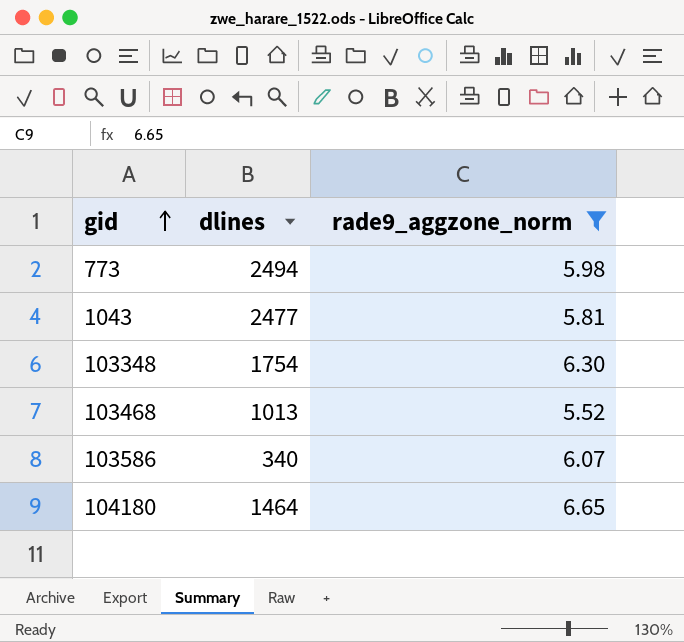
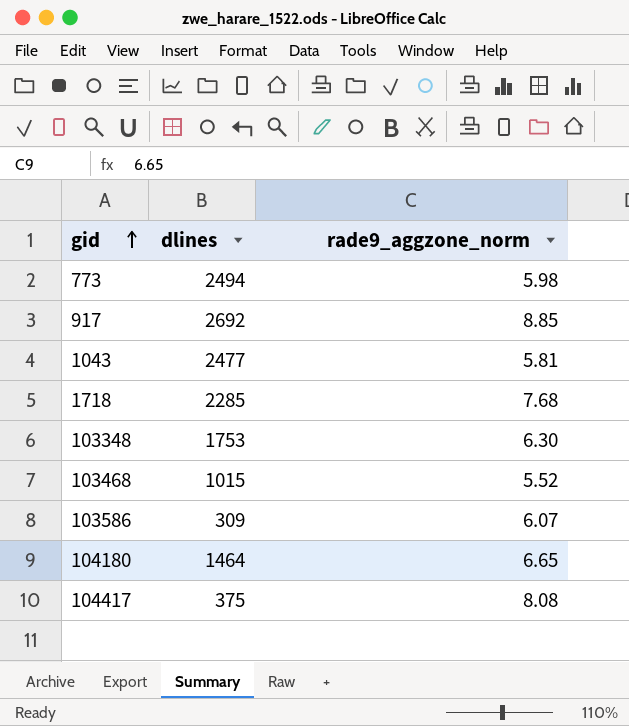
filter: rade9_aggzone_norm <= 6.65 -> none
103348 | dlines: 1754 -> 1753
103468 | dlines: 1013 -> 1015
103586 | dlines: 340 -> 309

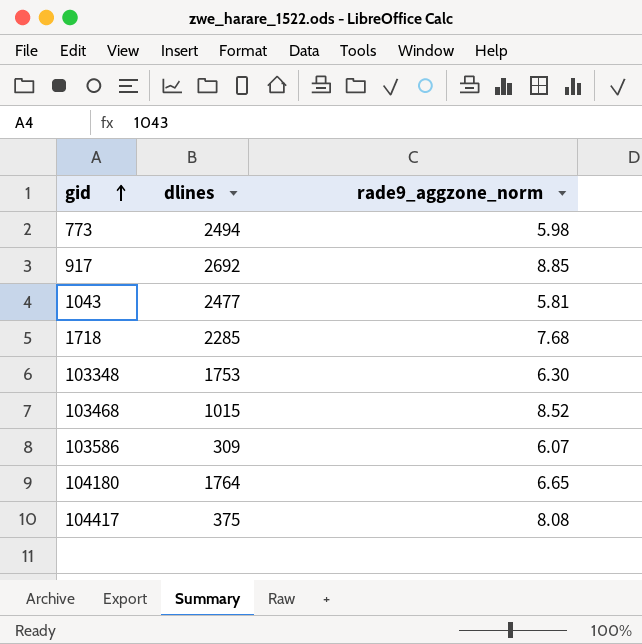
103468 | rade9_aggzone_norm: 5.52 -> 8.52
104180 | dlines: 1464 -> 1764

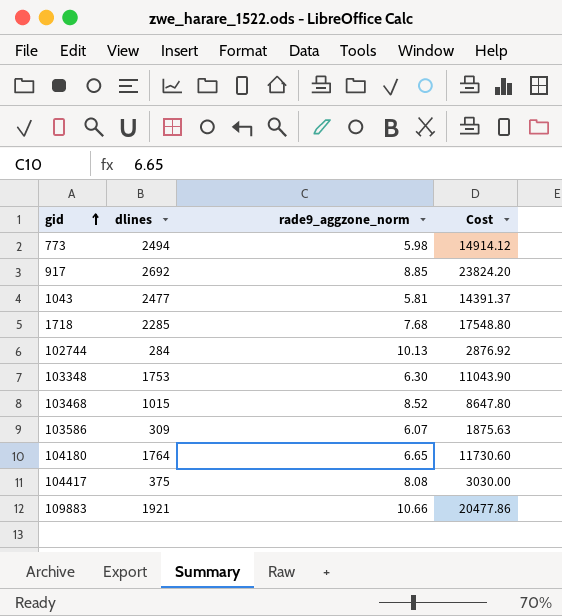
column Cost | formula: none -> [dlines] * [rade9_aggzone_norm]
row 102744: none -> 284 | 10.13 | 2876.92
row 109883: none -> 1921 | 10.66 | 20477.86

